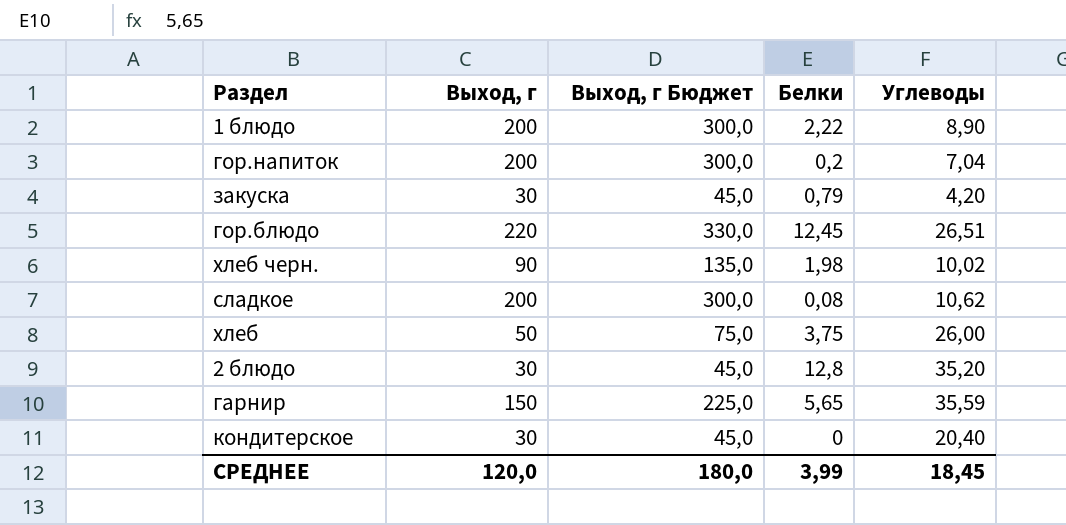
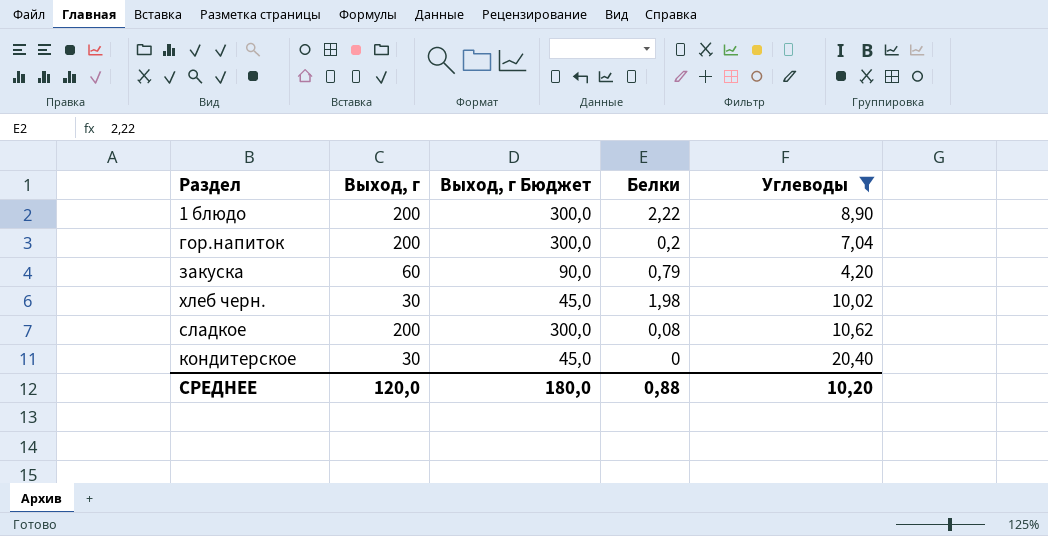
filter: none -> Углеводы <= 20,40
закуска | Выход, г: 30 -> 60
закуска | Выход, г Бюджет: 45,0 -> 90,0
хлеб черн. | Выход, г: 90 -> 30
хлеб черн. | Выход, г Бюджет: 135,0 -> 45,0
СРЕДНЕЕ | Белки: 3,99 -> 0,88
СРЕДНЕЕ | Углеводы: 18,45 -> 10,20

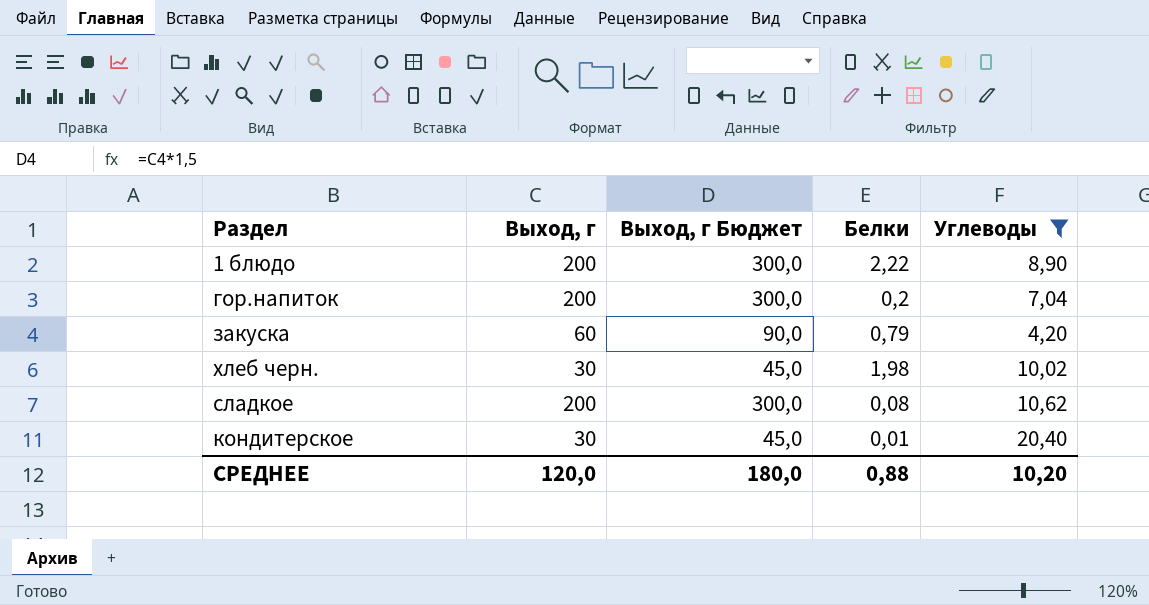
кондитерское | Белки: 0 -> 0,01

